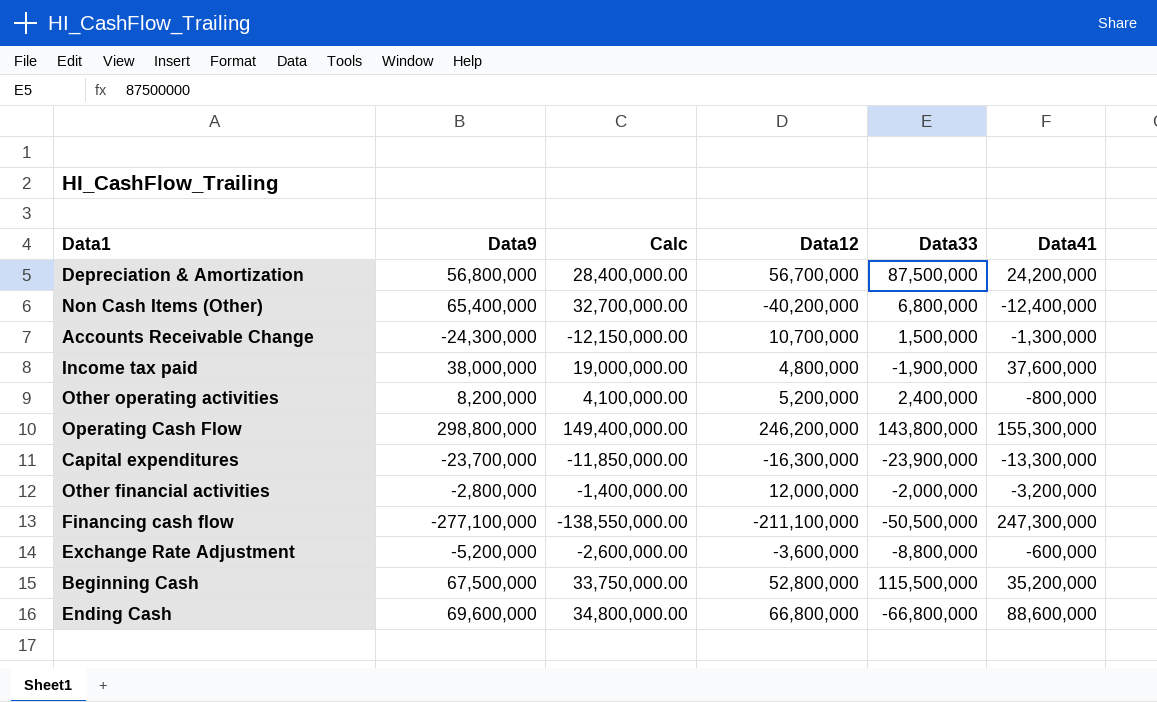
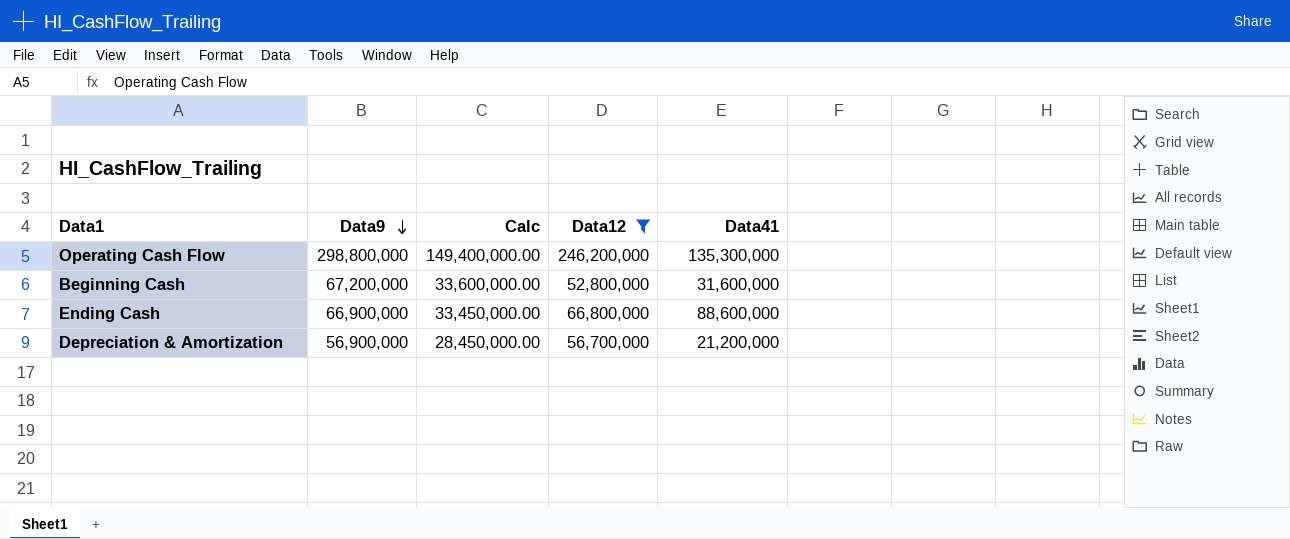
filter: none -> Data12 >= 52,800,000
row order: none -> Data9 descending
column Data33 | position: 5 -> none
Operating Cash Flow | Data41: 155,300,000 -> 135,300,000
Beginning Cash | Data9: 67,500,000 -> 67,200,000
Beginning Cash | Calc: 33,750,000.00 -> 33,600,000.00
Beginning Cash | Data41: 35,200,000 -> 31,600,000
Ending Cash | Data9: 69,600,000 -> 66,900,000
Ending Cash | Calc: 34,800,000.00 -> 33,450,000.00
Depreciation & Amortization | Data9: 56,800,000 -> 56,900,000
Depreciation & Amortization | Calc: 28,400,000.00 -> 28,450,000.00
Depreciation & Amortization | Data41: 24,200,000 -> 21,200,000

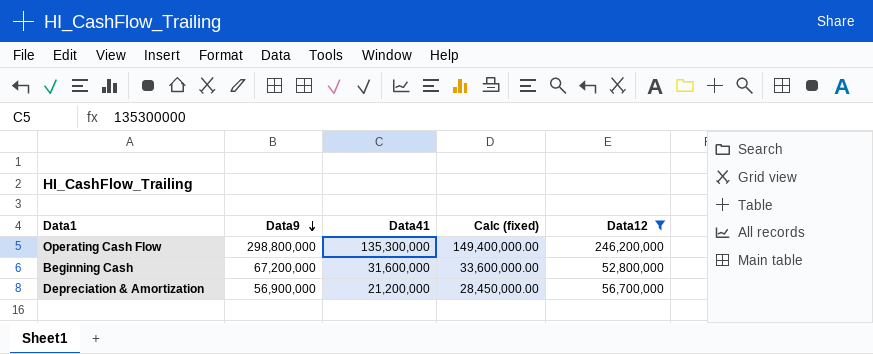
column Data41 | position: 5 -> 3
column name: Calc -> Calc (fixed)
row Ending Cash: 66,900,000 | 33,450,000.00 | 66,800,000 | 88,600,000 -> none

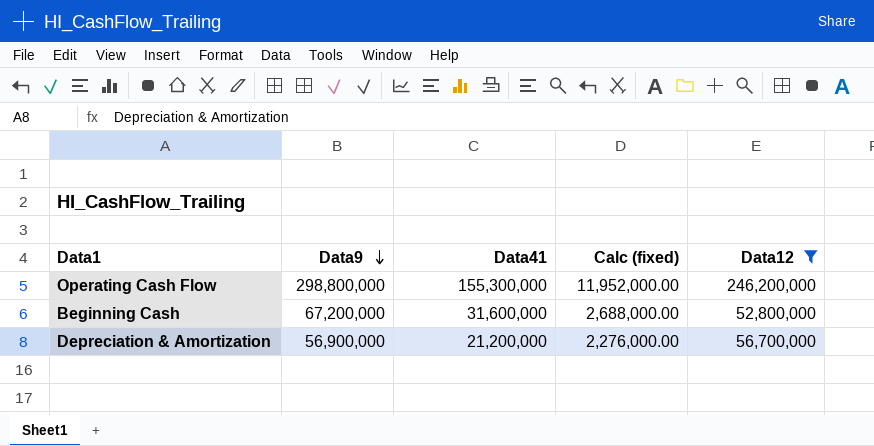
column Calc (fixed) | formula: [Data9] * 0.5 -> [Data9] * 0.04
Operating Cash Flow | Data41: 135,300,000 -> 155,300,000

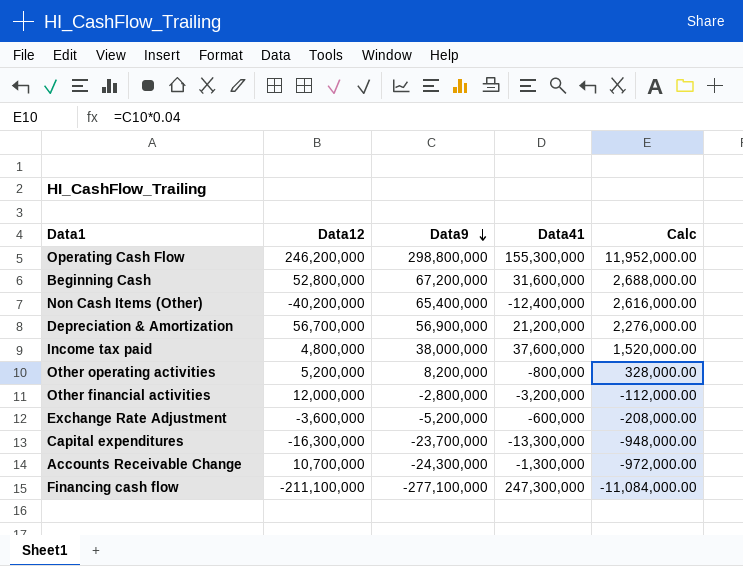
filter: Data12 >= 52,800,000 -> none
column Data12 | position: 5 -> 2
column name: Calc (fixed) -> Calc

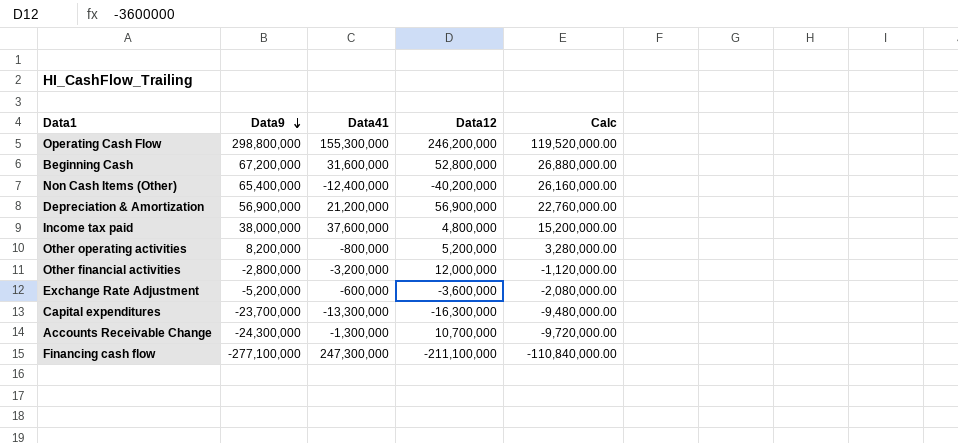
column Data12 | position: 2 -> 4
column Calc | formula: [Data9] * 0.04 -> [Data9] * 0.4
Depreciation & Amortization | Data12: 56,700,000 -> 56,900,000

